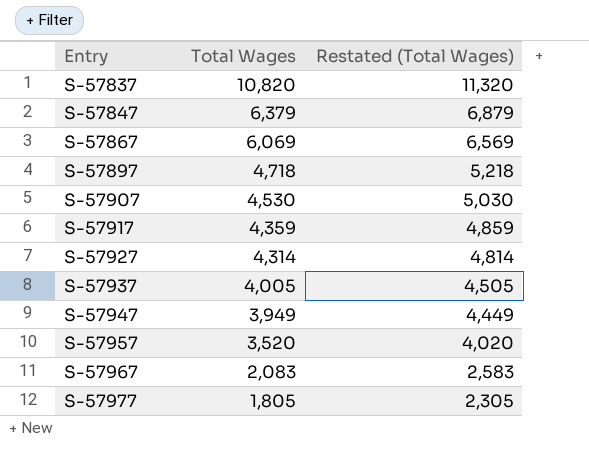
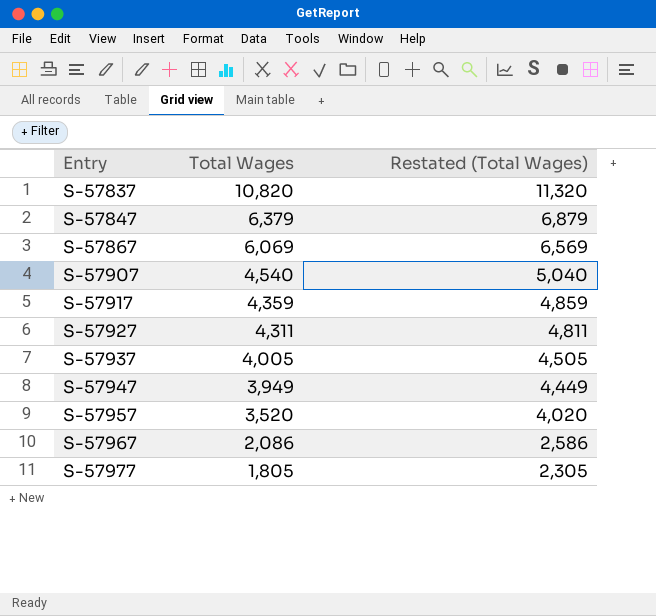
row S-57897: 4,718 | 5,218 -> none
S-57907 | Total Wages: 4,530 -> 4,540
S-57907 | Restated (Total Wages): 5,030 -> 5,040
S-57927 | Total Wages: 4,314 -> 4,311
S-57927 | Restated (Total Wages): 4,814 -> 4,811
S-57967 | Total Wages: 2,083 -> 2,086
S-57967 | Restated (Total Wages): 2,583 -> 2,586

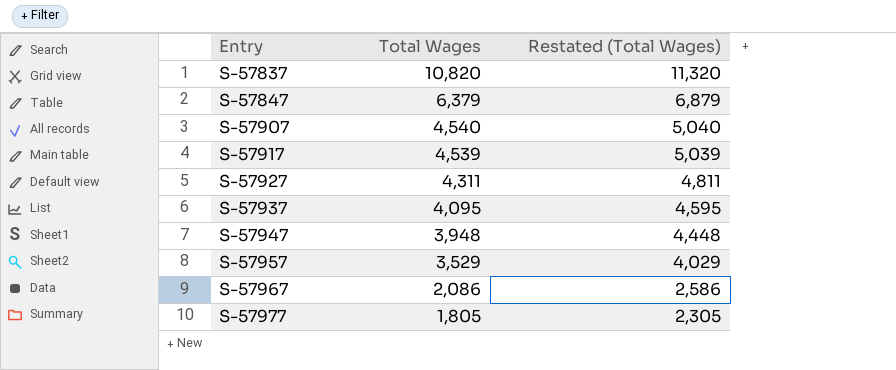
row S-57867: 6,069 | 6,569 -> none
S-57917 | Total Wages: 4,359 -> 4,539
S-57917 | Restated (Total Wages): 4,859 -> 5,039
S-57937 | Total Wages: 4,005 -> 4,095
S-57937 | Restated (Total Wages): 4,505 -> 4,595
S-57947 | Total Wages: 3,949 -> 3,948
S-57947 | Restated (Total Wages): 4,449 -> 4,448
S-57957 | Total Wages: 3,520 -> 3,529
S-57957 | Restated (Total Wages): 4,020 -> 4,029

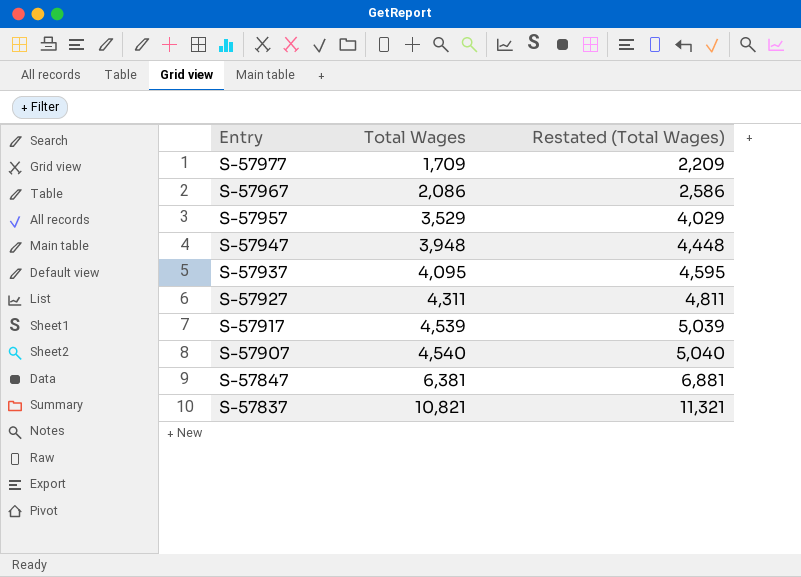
row order: Entry ascending -> Entry descending
S-57977 | Total Wages: 1,805 -> 1,709
S-57977 | Restated (Total Wages): 2,305 -> 2,209
S-57847 | Total Wages: 6,379 -> 6,381
S-57847 | Restated (Total Wages): 6,879 -> 6,881
S-57837 | Total Wages: 10,820 -> 10,821
S-57837 | Restated (Total Wages): 11,320 -> 11,321

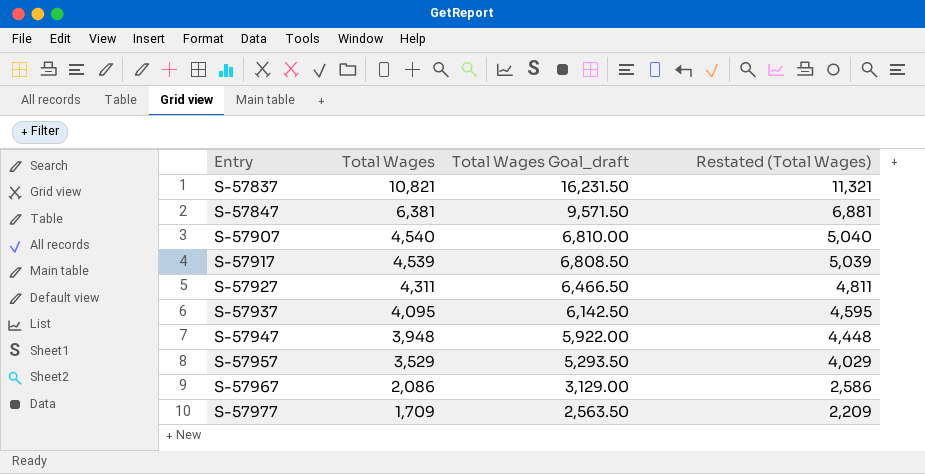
row order: Entry descending -> Entry ascending
column Total Wages Goal_draft | formula: none -> [Total Wages] * 1.5

